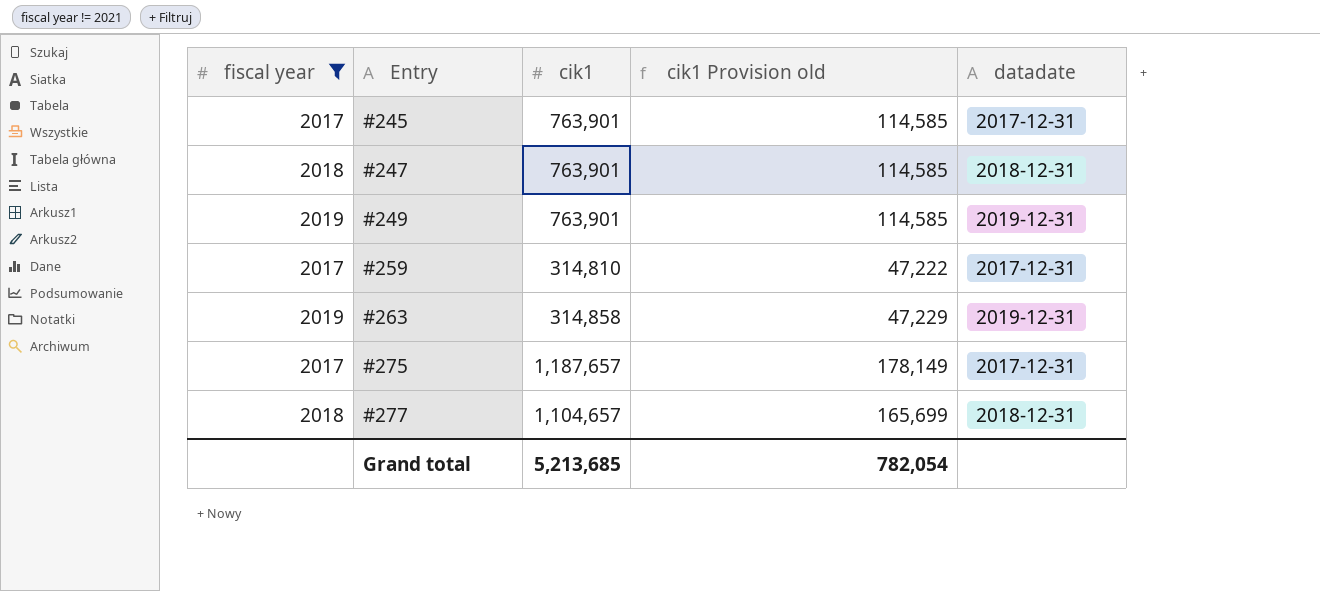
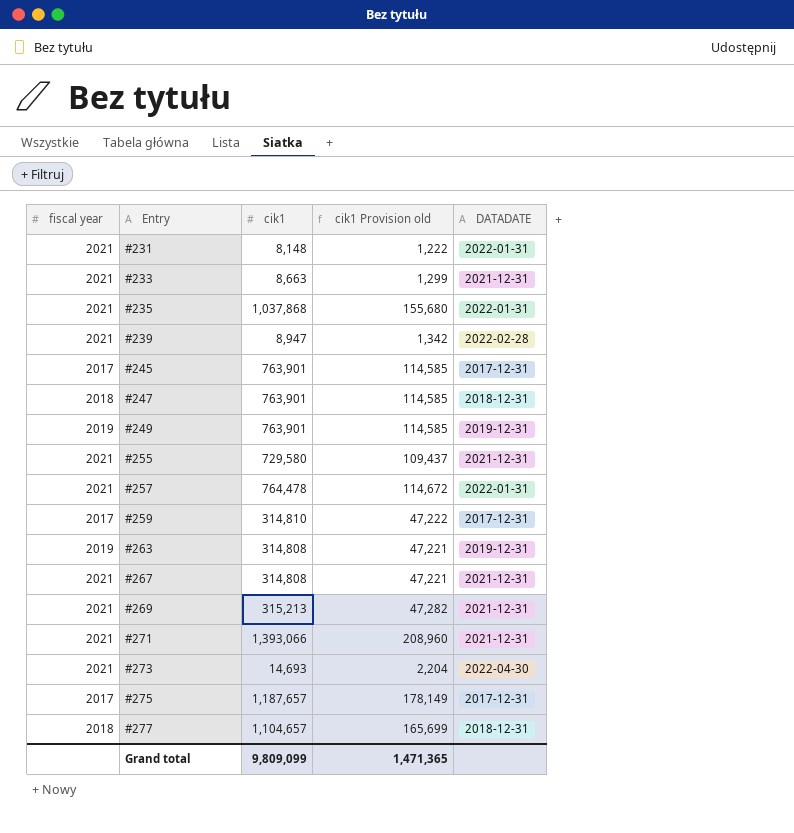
filter: fiscal year != 2021 -> none
column name: datadate -> DATADATE
#263 | cik1: 314,858 -> 314,808
#263 | cik1 Provision old: 47,229 -> 47,221
Grand total | cik1: 5,213,685 -> 9,809,099
Grand total | cik1 Provision old: 782,054 -> 1,471,365

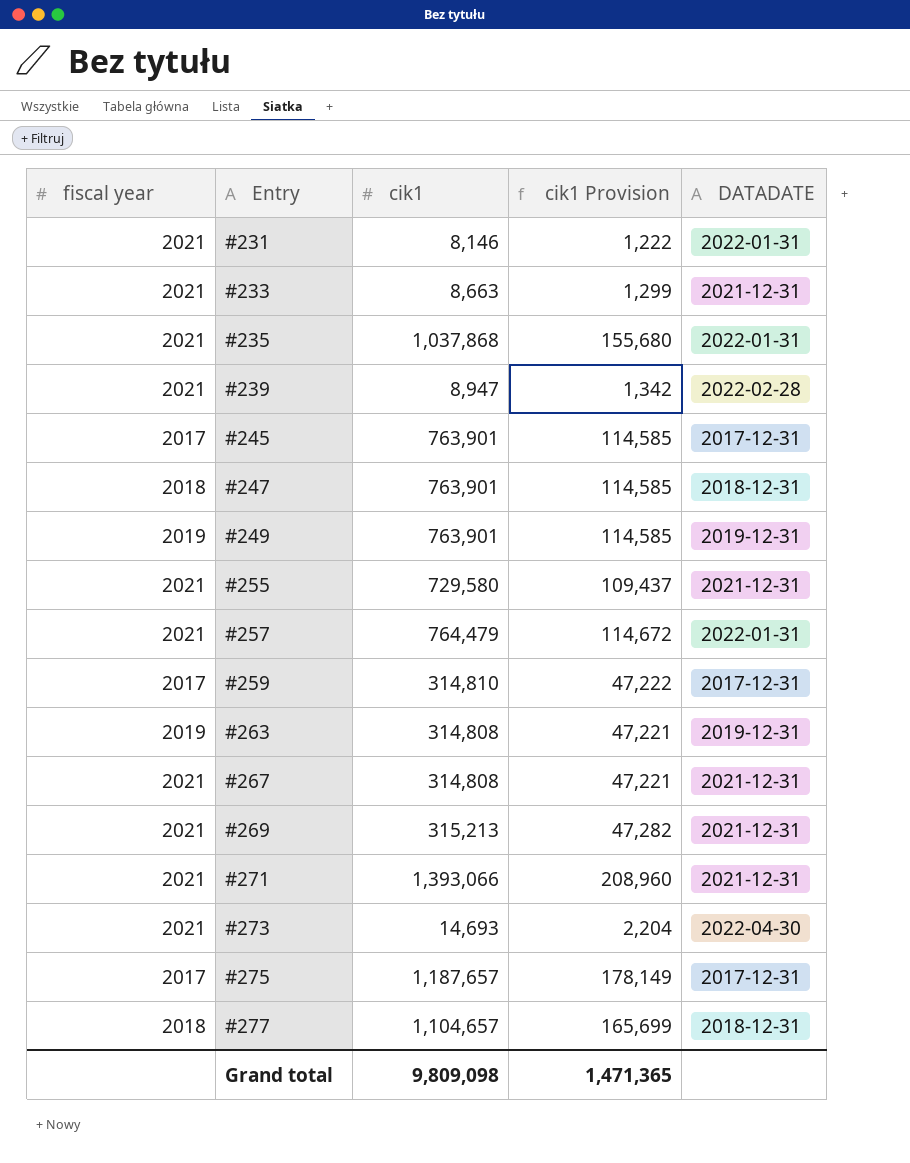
column name: cik1 Provision old -> cik1 Provision
#231 | cik1: 8,148 -> 8,146
#257 | cik1: 764,478 -> 764,479
Grand total | cik1: 9,809,099 -> 9,809,098

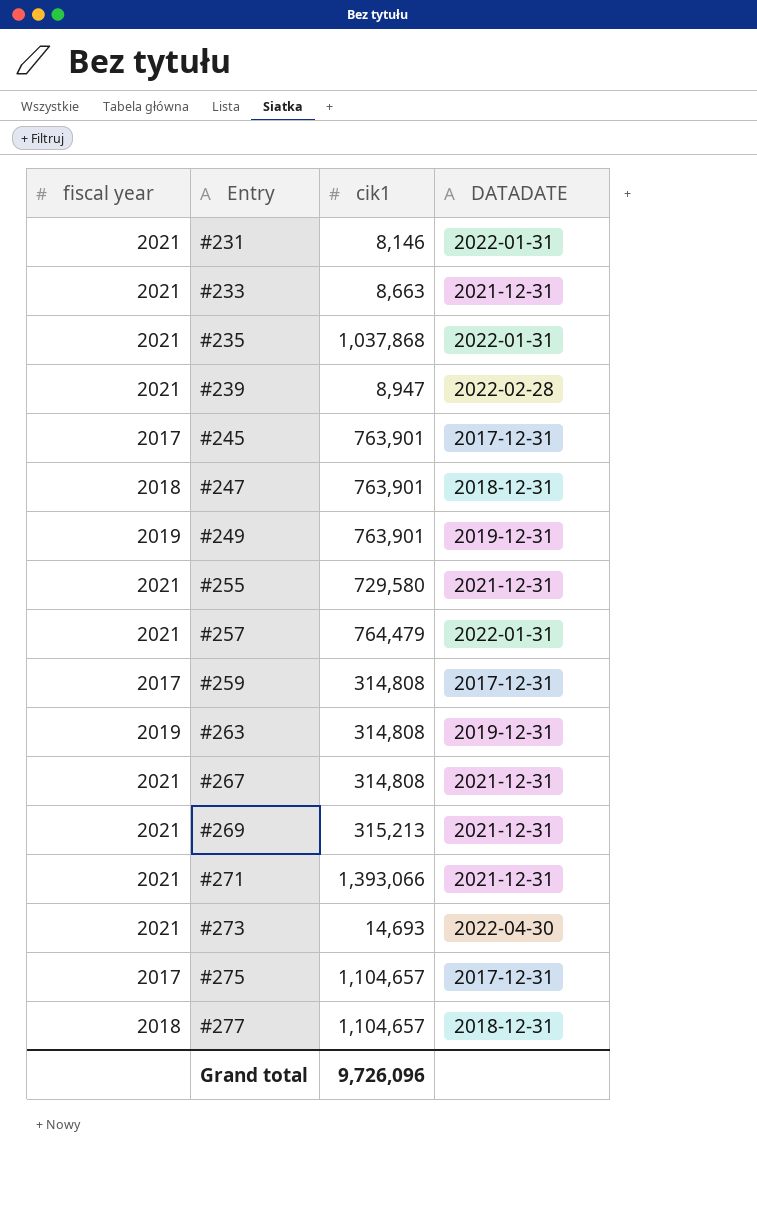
column cik1 Provision | formula: [cik1] * 0.15 -> none
#259 | cik1: 314,810 -> 314,808
#275 | cik1: 1,187,657 -> 1,104,657
Grand total | cik1: 9,809,098 -> 9,726,096

